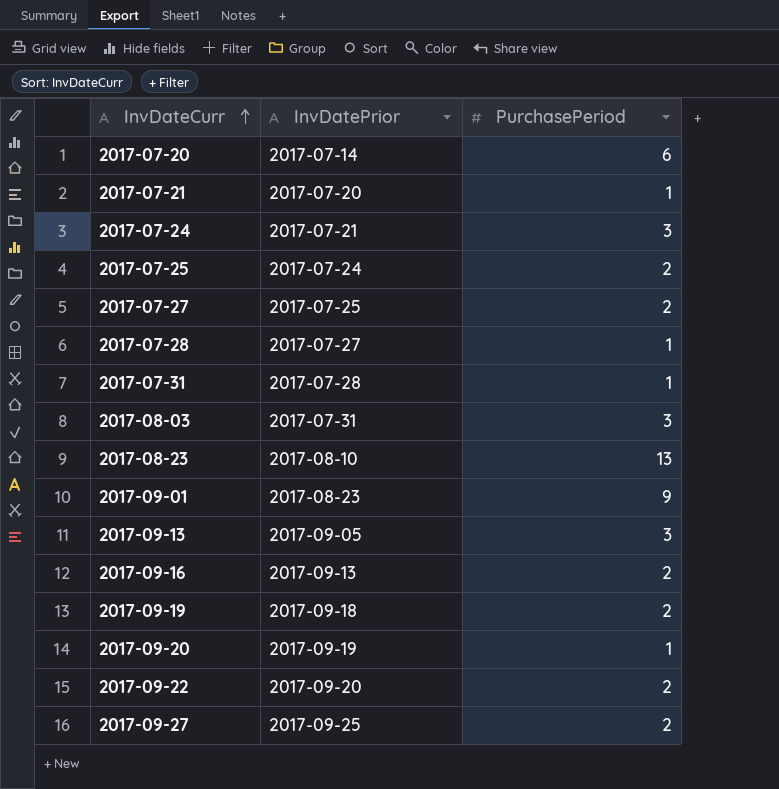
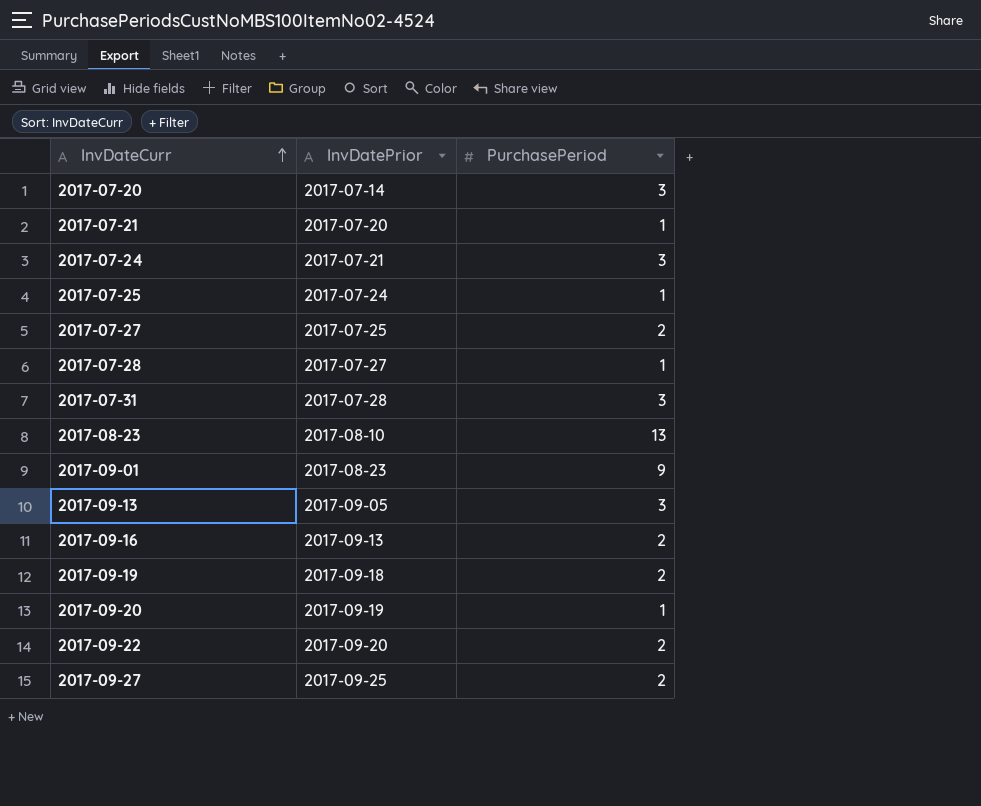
row 2017-08-03: 2017-07-31 | 3 -> none
2017-07-20 | PurchasePeriod: 6 -> 3
2017-07-25 | PurchasePeriod: 2 -> 1
2017-07-31 | PurchasePeriod: 1 -> 3

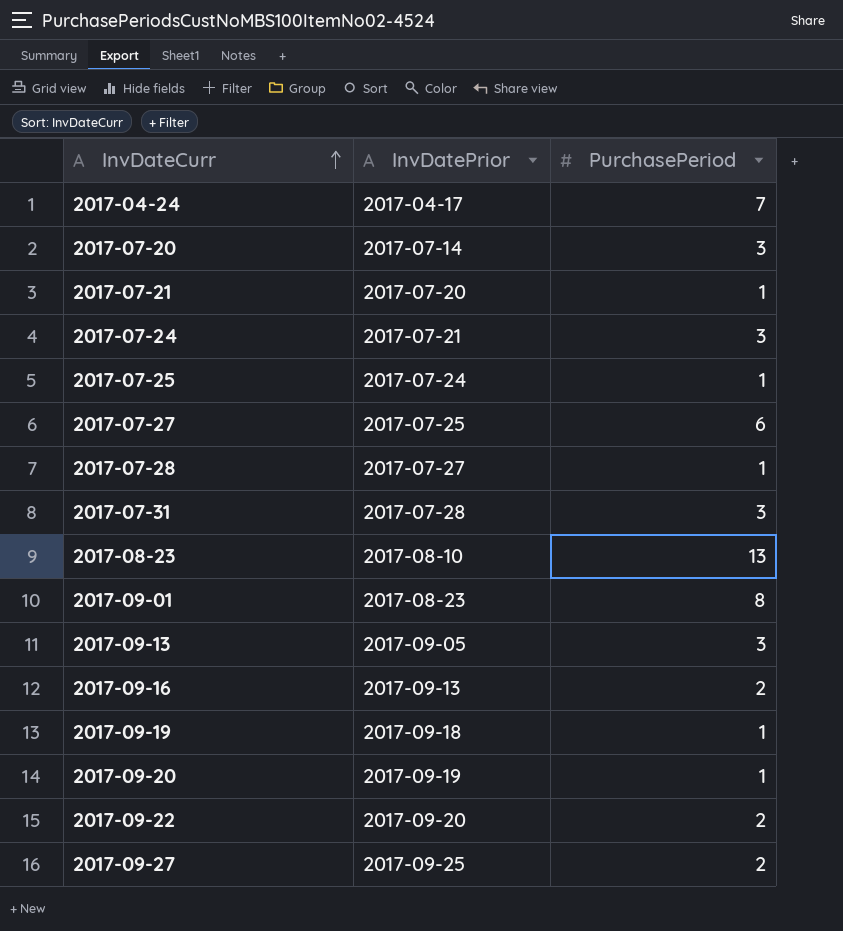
row 2017-04-24: none -> 2017-04-17 | 7
2017-07-27 | PurchasePeriod: 2 -> 6
2017-09-01 | PurchasePeriod: 9 -> 8
2017-09-19 | PurchasePeriod: 2 -> 1

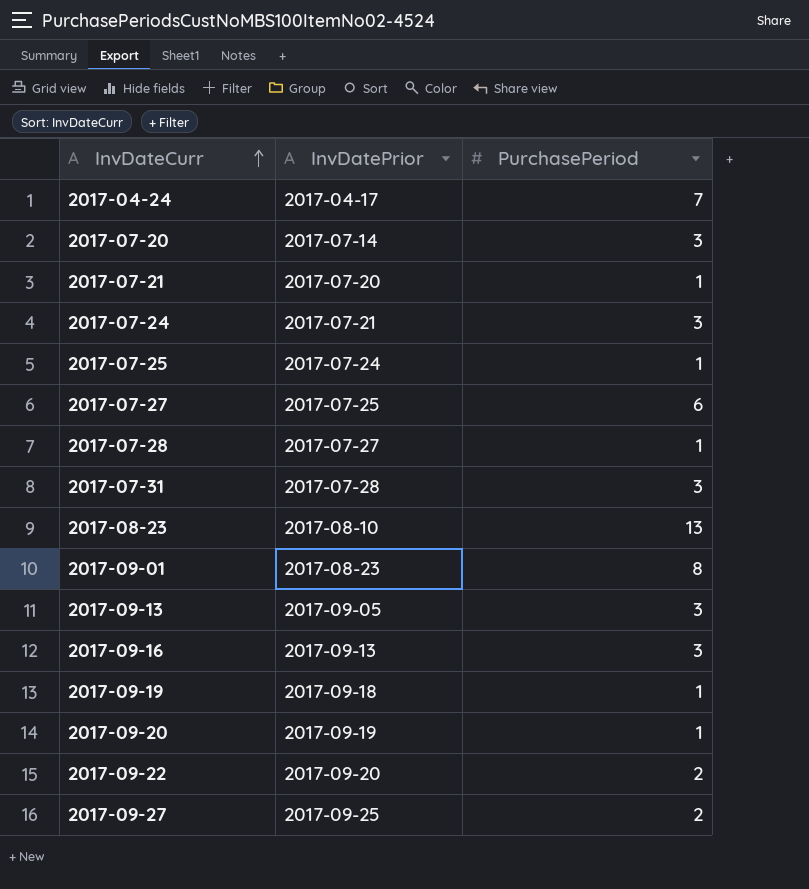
2017-09-16 | PurchasePeriod: 2 -> 3

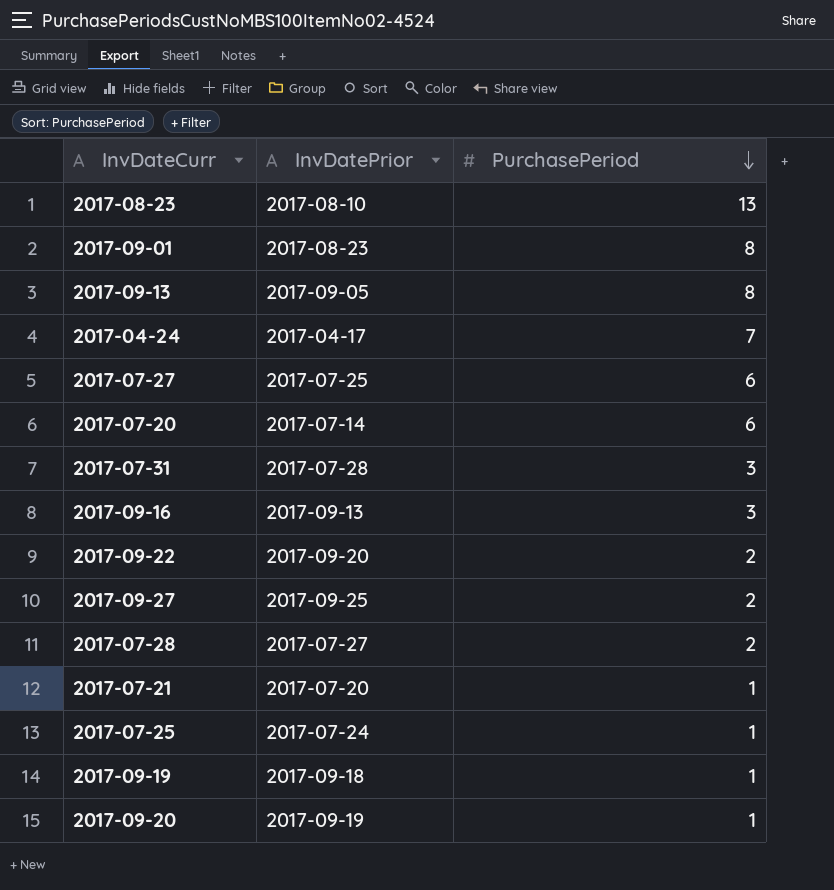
row order: InvDateCurr ascending -> PurchasePeriod descending
row 2017-07-24: 2017-07-21 | 3 -> none
2017-09-13 | PurchasePeriod: 3 -> 8
2017-07-20 | PurchasePeriod: 3 -> 6
2017-07-28 | PurchasePeriod: 1 -> 2

